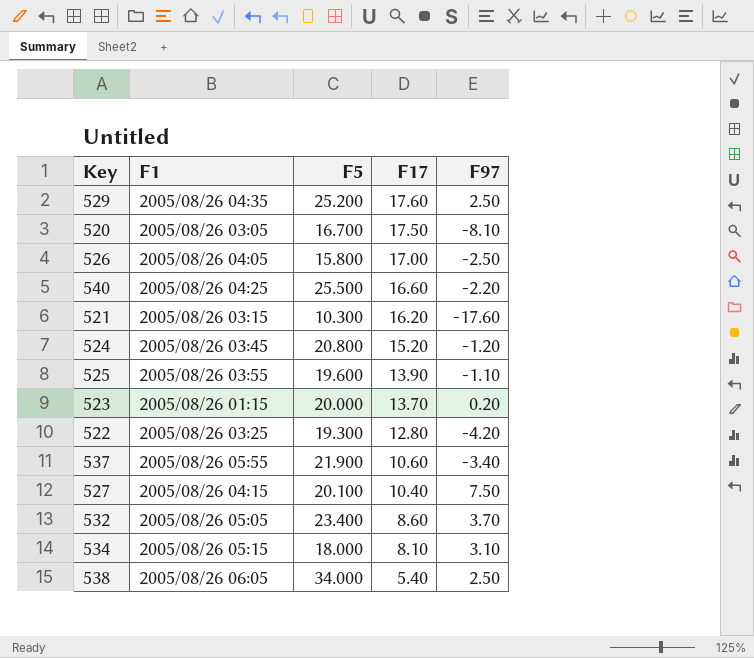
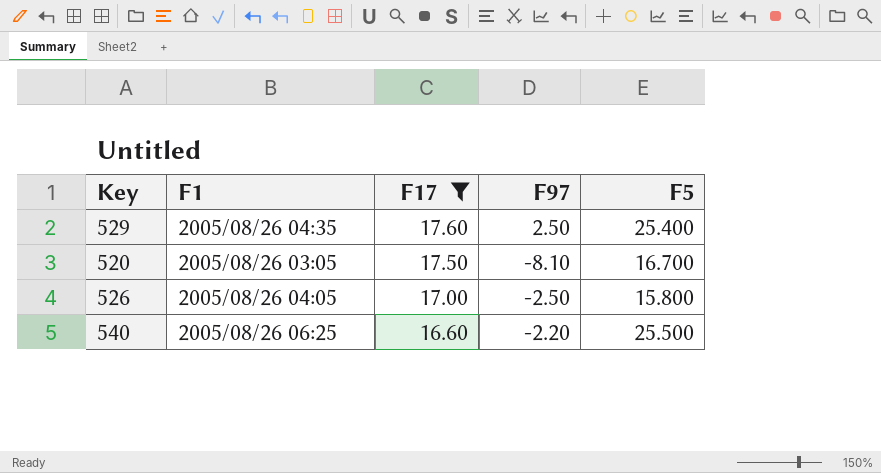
filter: none -> F17 >= 16.60
column F5 | position: 3 -> 5
529 | F5: 25.200 -> 25.400
540 | F1: 2005/08/26 04:25 -> 2005/08/26 06:25

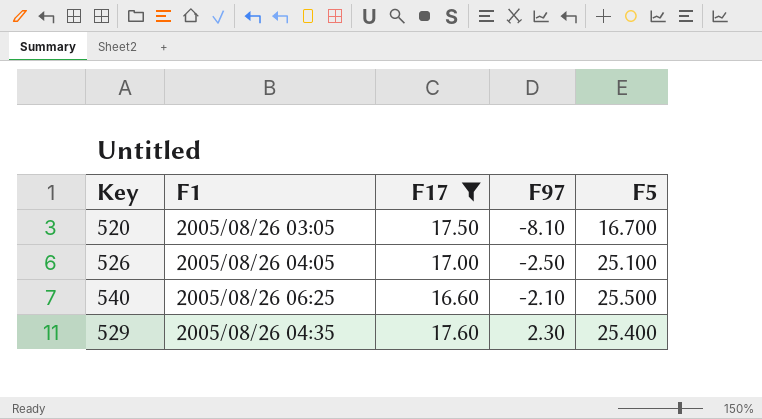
row order: F17 descending -> F97 ascending
526 | F5: 15.800 -> 25.100
540 | F97: -2.20 -> -2.10
529 | F97: 2.50 -> 2.30

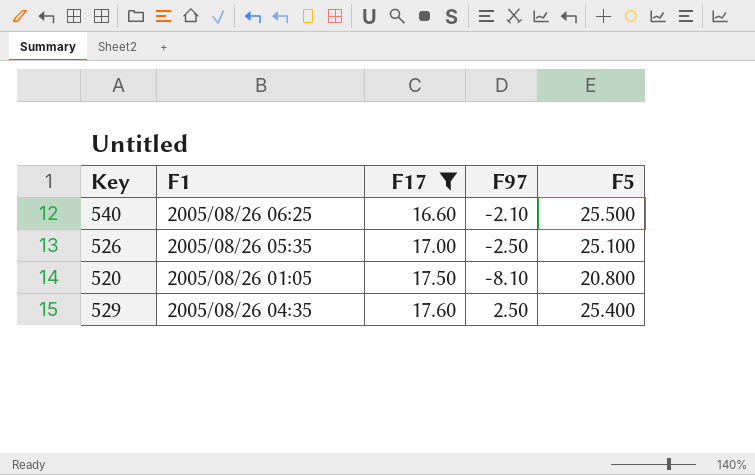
row order: F97 ascending -> F17 ascending
526 | F1: 2005/08/26 04:05 -> 2005/08/26 05:35
520 | F1: 2005/08/26 03:05 -> 2005/08/26 01:05
520 | F5: 16.700 -> 20.800
529 | F97: 2.30 -> 2.50

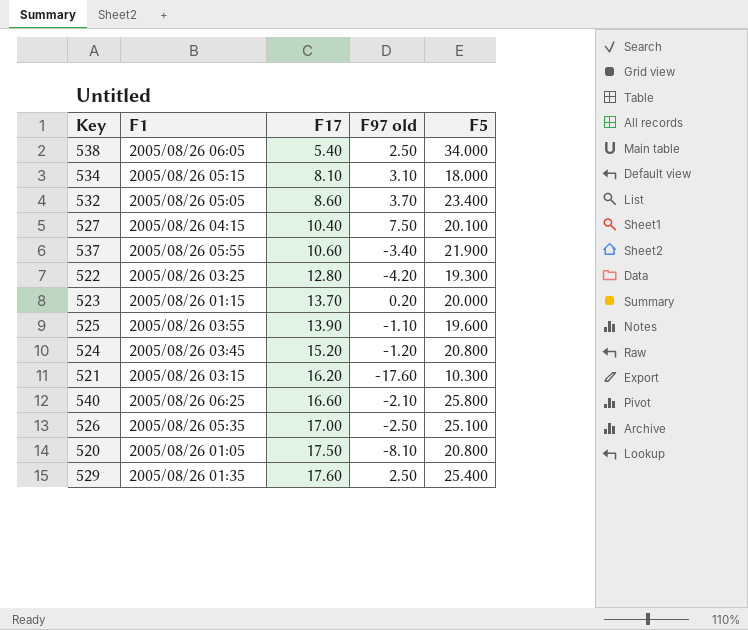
filter: F17 >= 16.60 -> none
column name: F97 -> F97 old
540 | F5: 25.500 -> 25.800
529 | F1: 2005/08/26 04:35 -> 2005/08/26 01:35

